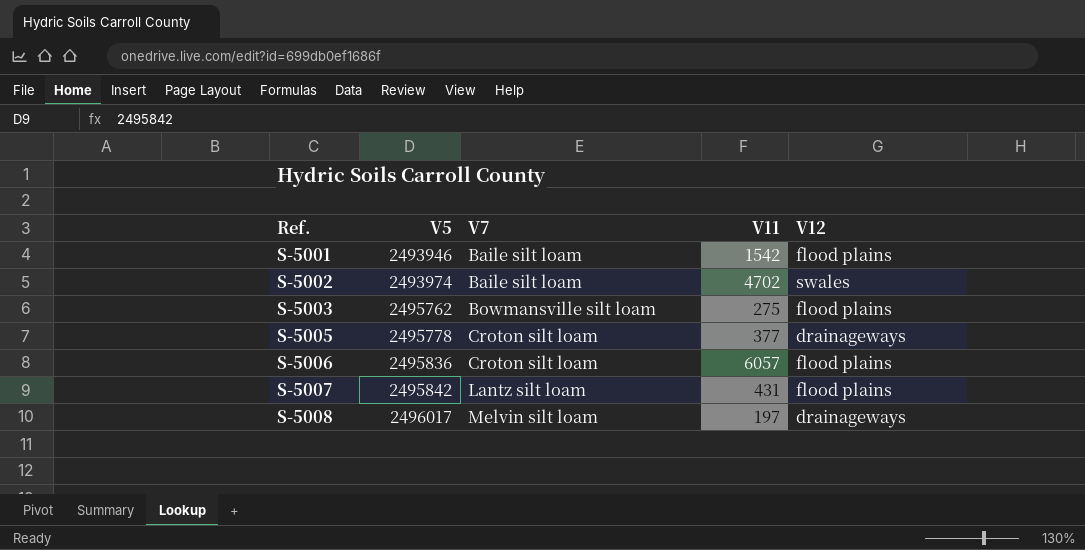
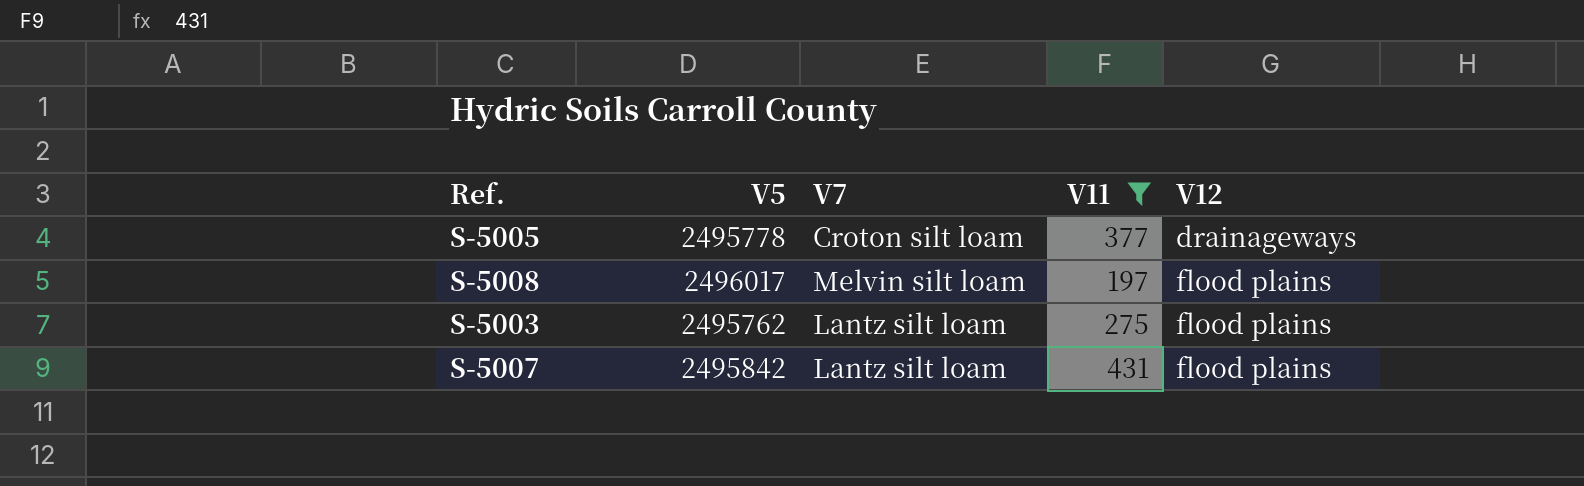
filter: none -> V11 <= 431
row order: Ref. ascending -> V12 ascending
S-5008 | V12: drainageways -> flood plains
S-5003 | V7: Bowmansville silt loam -> Lantz silt loam

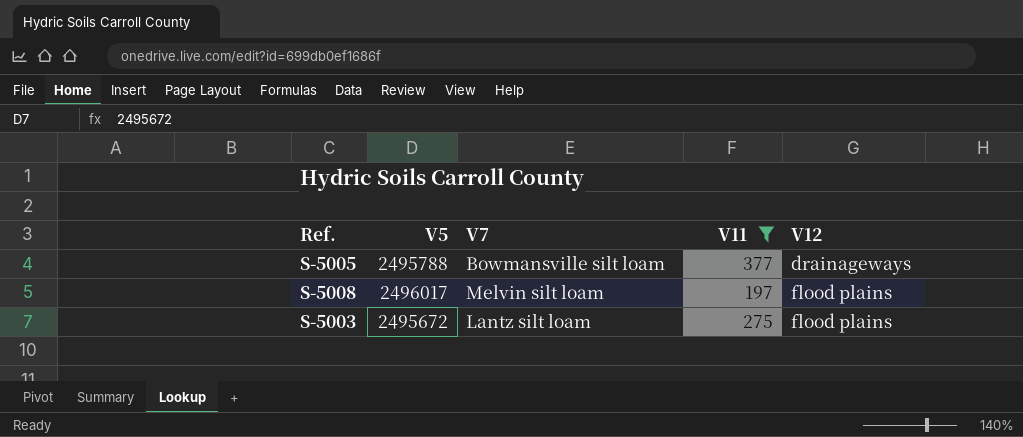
row S-5007: 2495842 | Lantz silt loam | 431 | flood plains -> none
S-5005 | V5: 2495778 -> 2495788
S-5005 | V7: Croton silt loam -> Bowmansville silt loam
S-5003 | V5: 2495762 -> 2495672

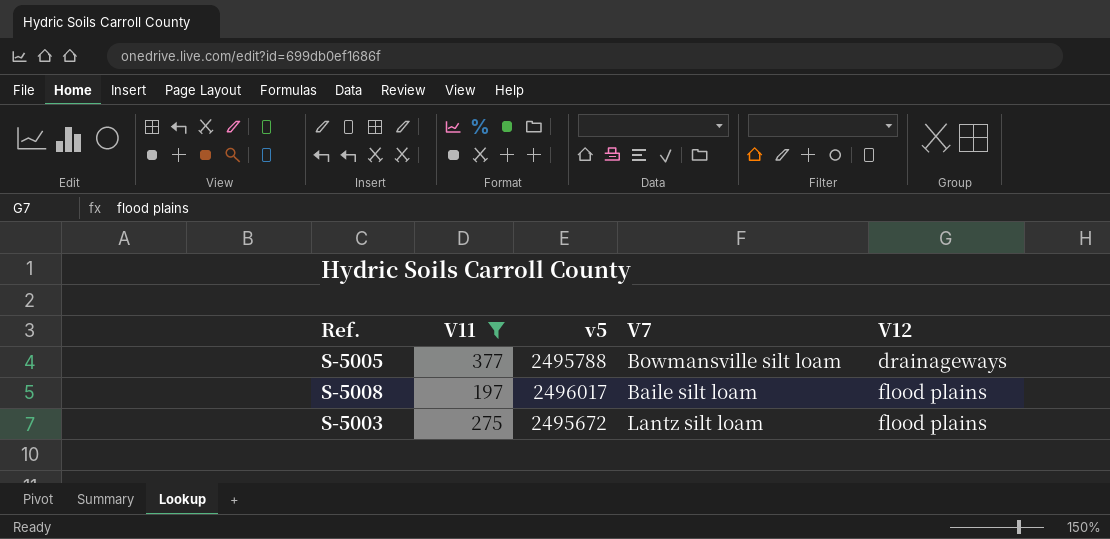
column V11 | position: 4 -> 2
column name: V5 -> v5
S-5008 | V7: Melvin silt loam -> Baile silt loam

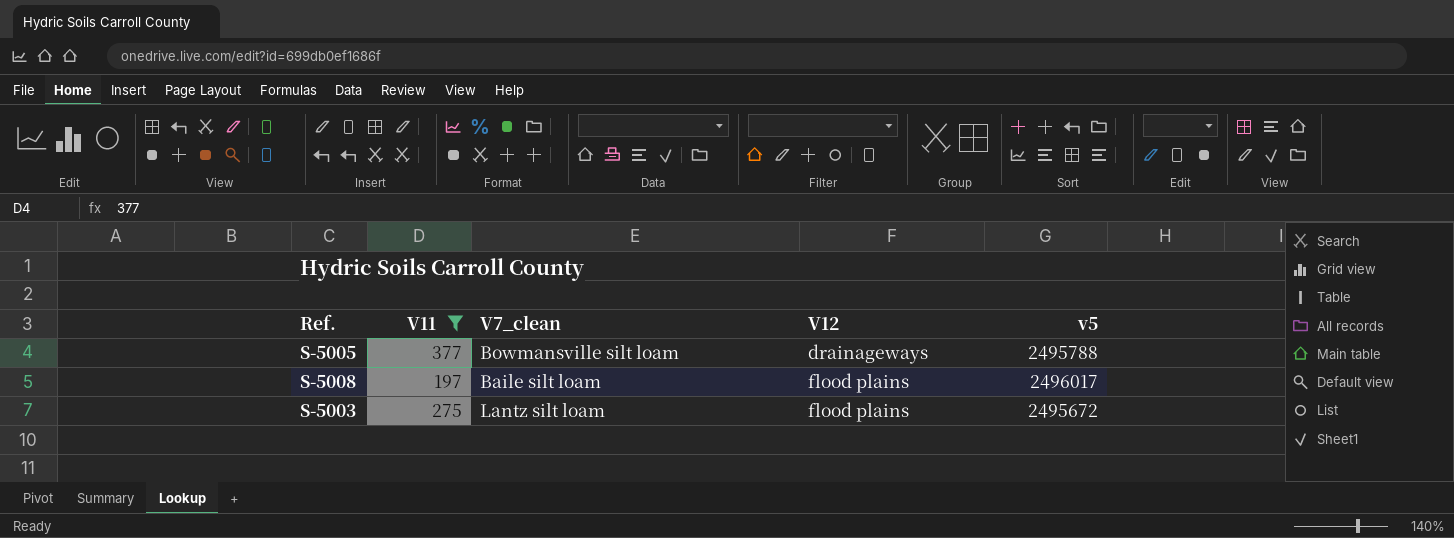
column name: V7 -> V7_clean
column v5 | position: 3 -> 5

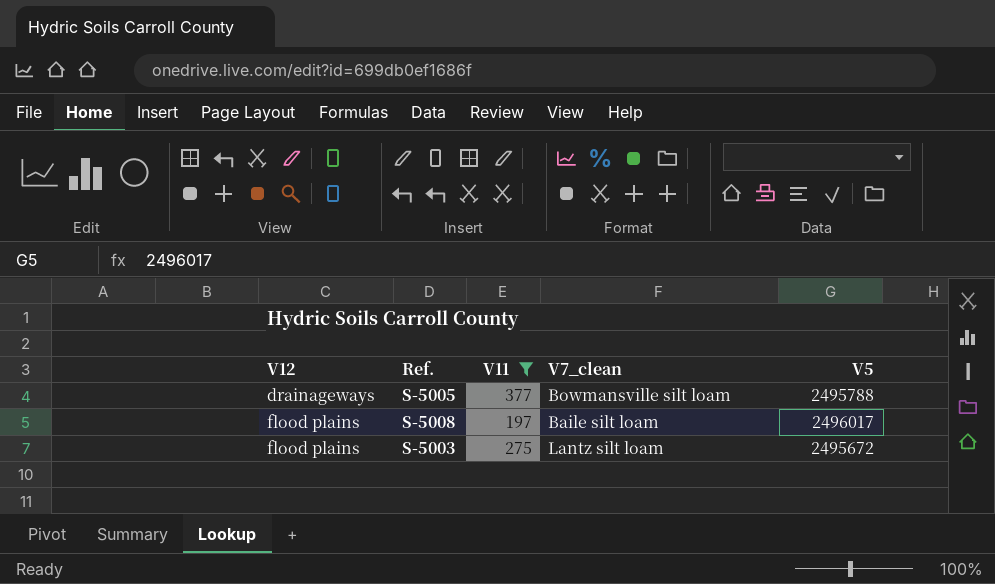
column V12 | position: 4 -> 1
column name: v5 -> V5

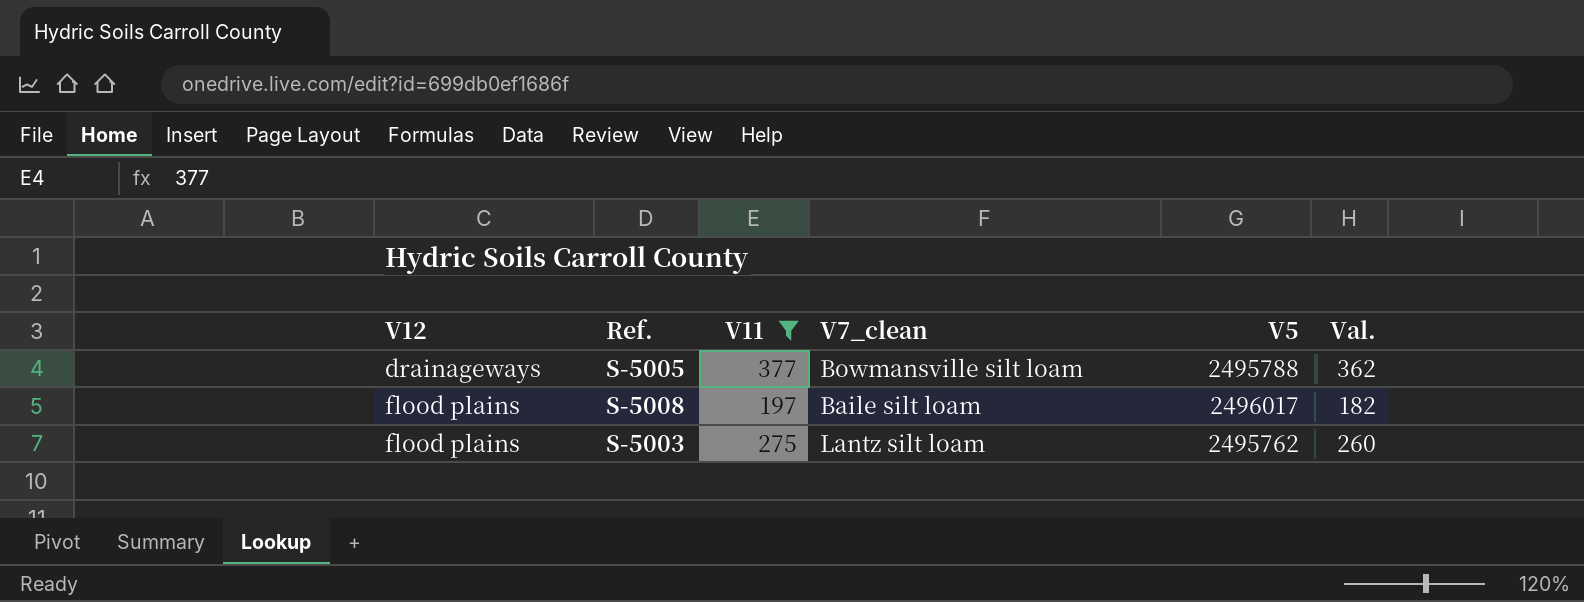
column Val. | formula: none -> [V11] - 15
S-5003 | V5: 2495672 -> 2495762

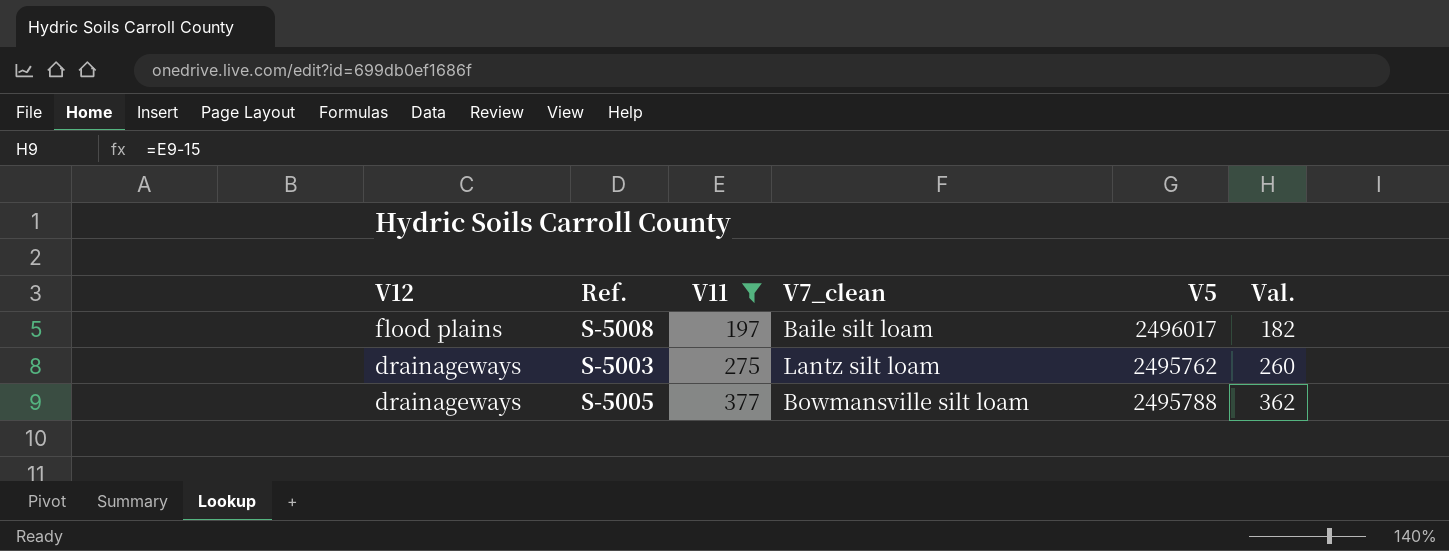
row order: V12 ascending -> V12 descending
S-5003 | V12: flood plains -> drainageways

